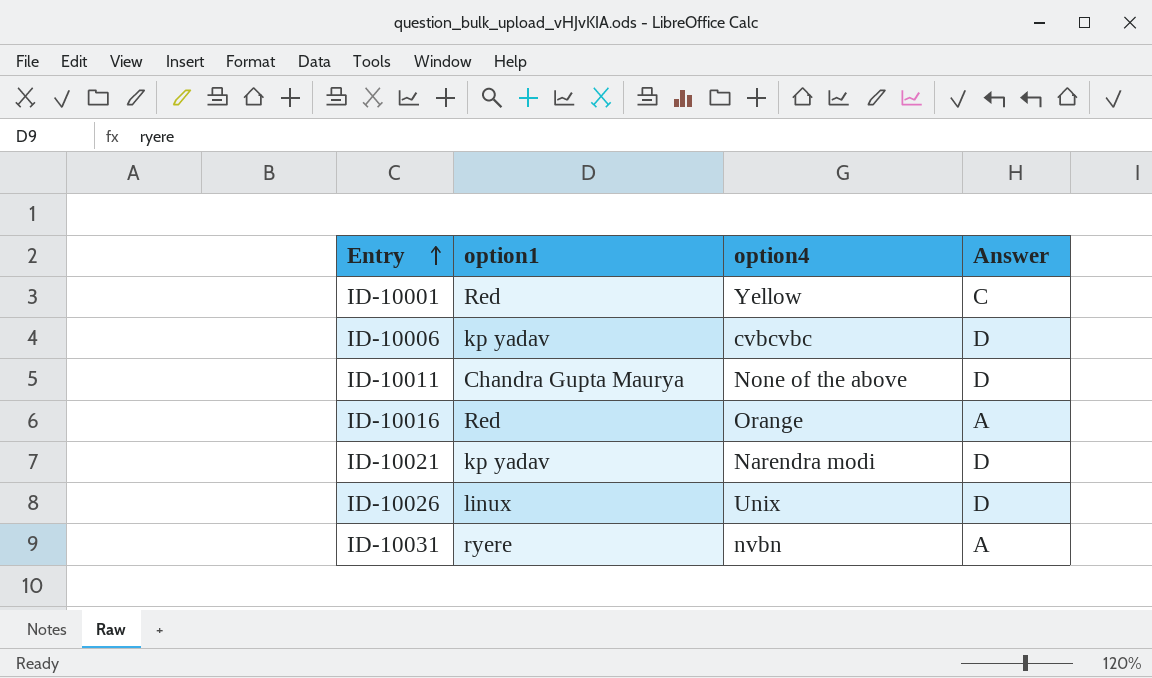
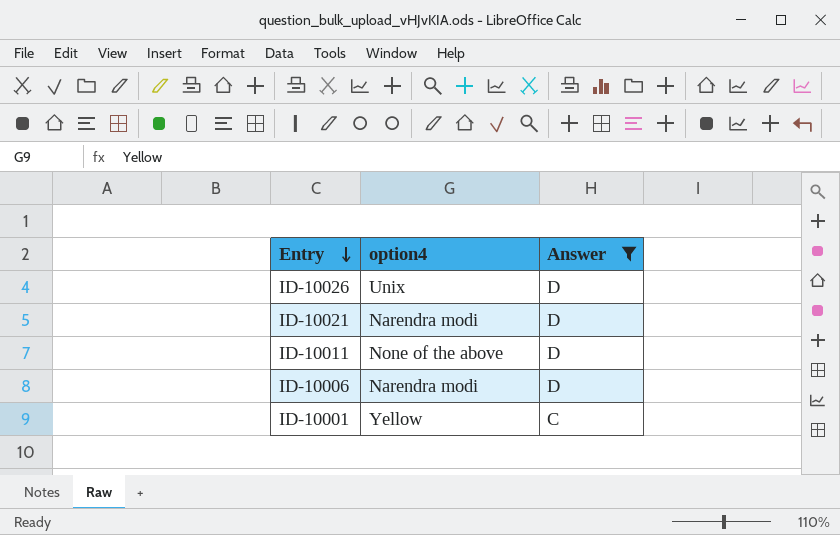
filter: none -> Answer != A
row order: Entry ascending -> Entry descending
column option1 | position: 2 -> none
ID-10006 | option4: cvbcvbc -> Narendra modi

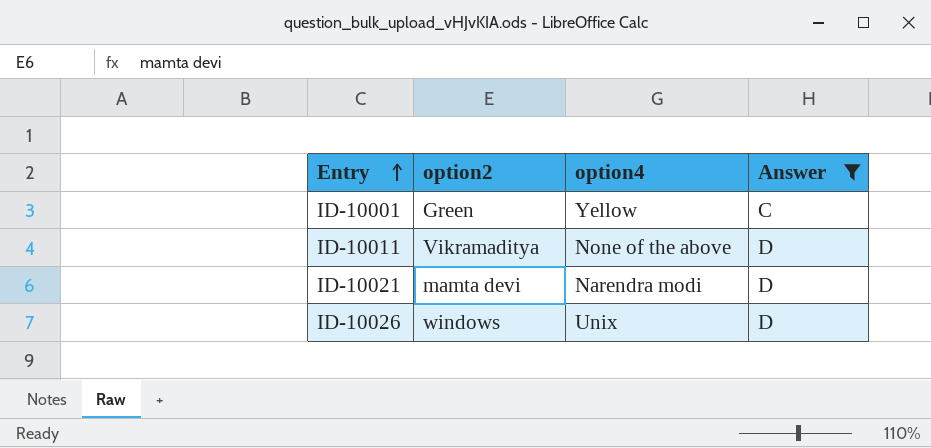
row order: Entry descending -> Entry ascending
column option2 | position: none -> 2
row ID-10006: Narendra modi | D -> none

